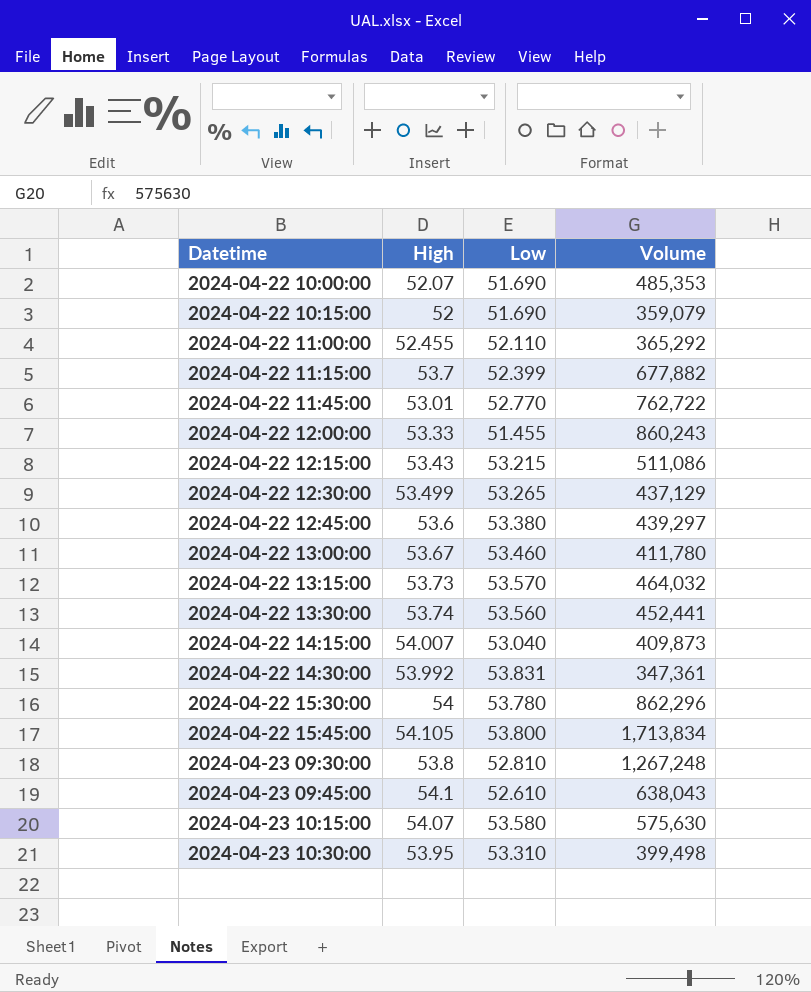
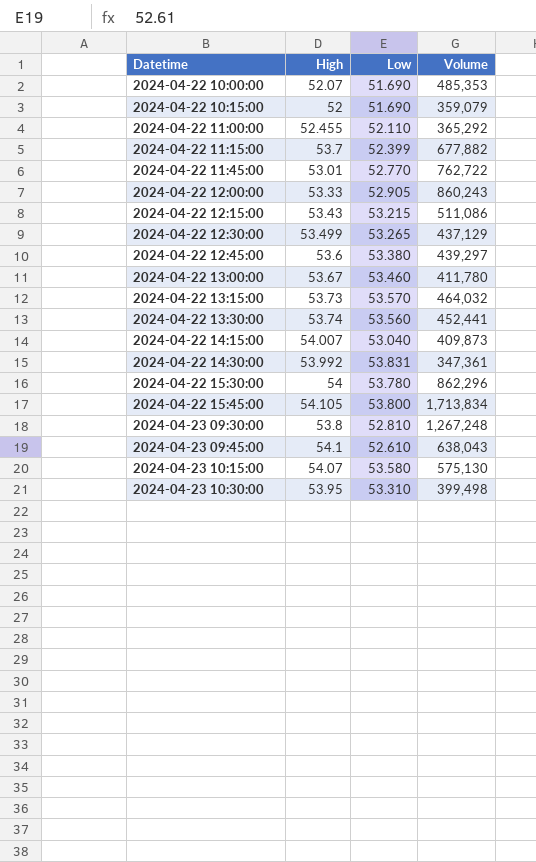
2024-04-22 12:00:00 | Low: 51.455 -> 52.905
2024-04-23 10:15:00 | Volume: 575,630 -> 575,130

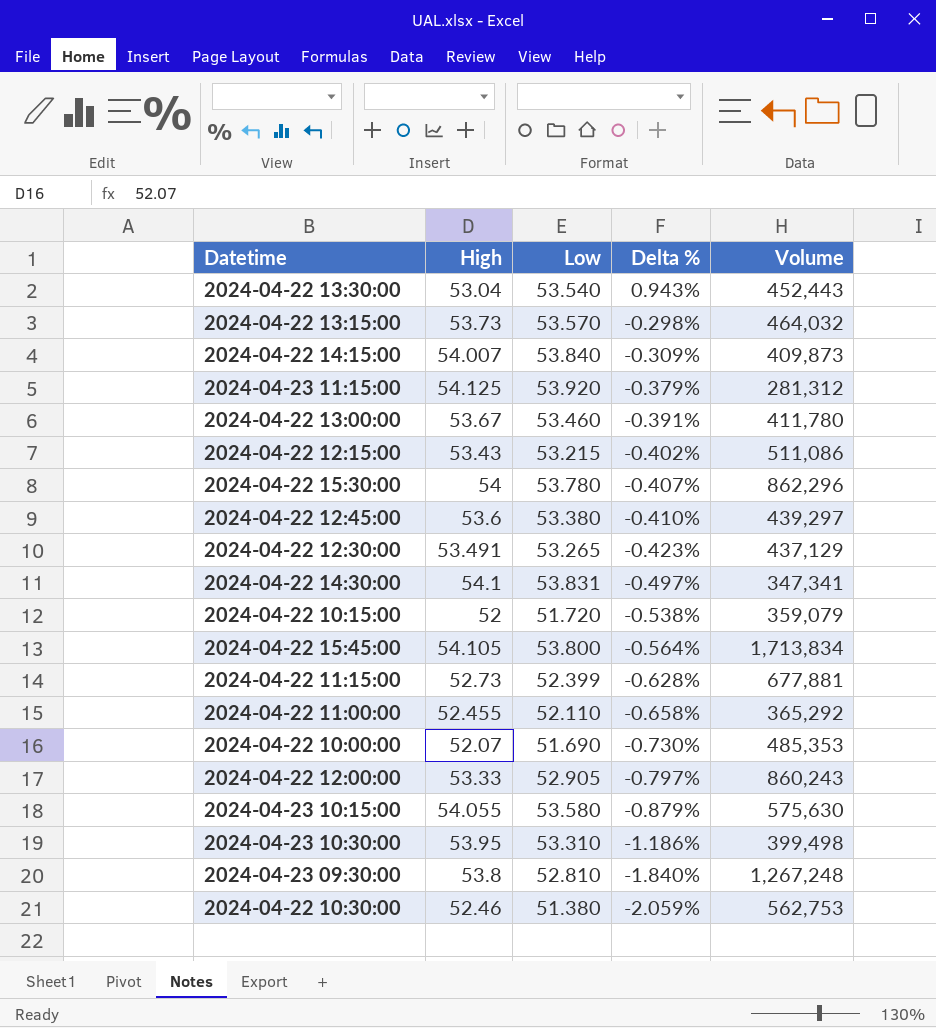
row order: Datetime ascending -> Delta % descending
column Delta % | formula: none -> ([Low] - [High]) / [High]
row 2024-04-22 11:45:00: 53.01 | 52.770 | 762,722 -> none
row 2024-04-23 09:45:00: 54.1 | 52.610 | 638,043 -> none
2024-04-22 13:30:00 | High: 53.74 -> 53.04
2024-04-22 13:30:00 | Low: 53.560 -> 53.540
2024-04-22 13:30:00 | Volume: 452,441 -> 452,443
2024-04-22 14:15:00 | Low: 53.040 -> 53.840
row 2024-04-23 11:15:00: none -> 54.125 | 53.920 | -0.379% | 281,312
2024-04-22 12:30:00 | High: 53.499 -> 53.491
2024-04-22 14:30:00 | High: 53.992 -> 54.1
2024-04-22 14:30:00 | Volume: 347,361 -> 347,341
2024-04-22 10:15:00 | Low: 51.690 -> 51.720
2024-04-22 11:15:00 | High: 53.7 -> 52.73
2024-04-22 11:15:00 | Volume: 677,882 -> 677,881
2024-04-23 10:15:00 | High: 54.07 -> 54.055
2024-04-23 10:15:00 | Volume: 575,130 -> 575,630
row 2024-04-22 10:30:00: none -> 52.46 | 51.380 | -2.059% | 562,753

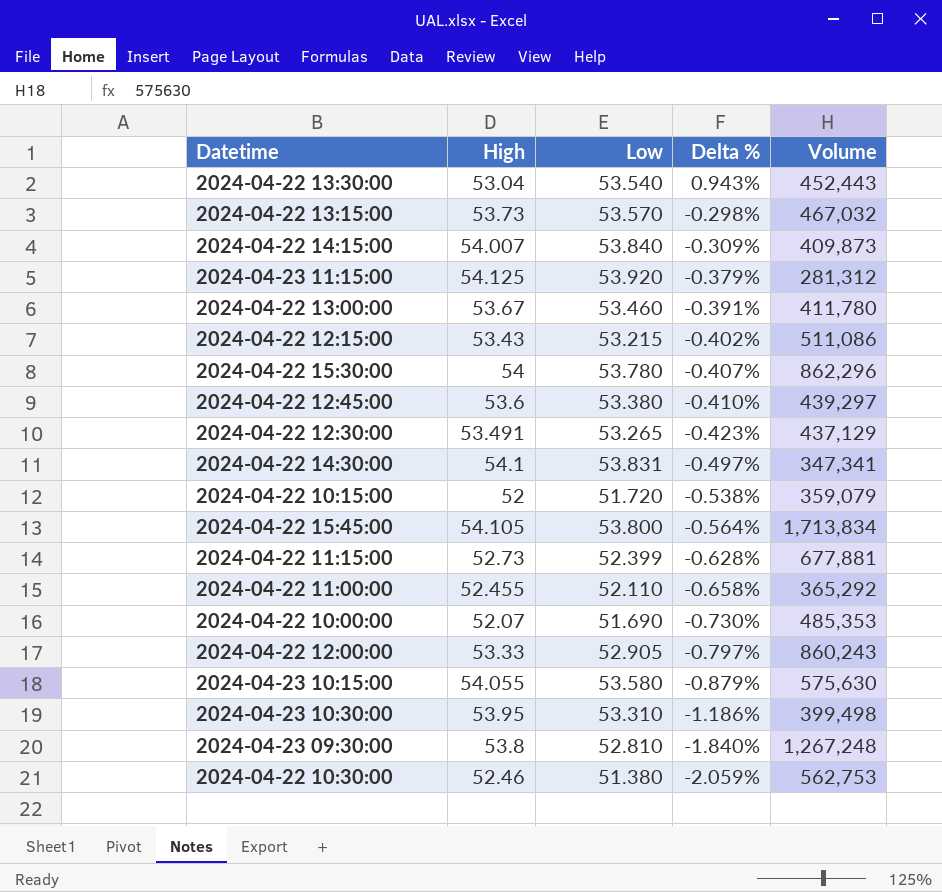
2024-04-22 13:15:00 | Volume: 464,032 -> 467,032

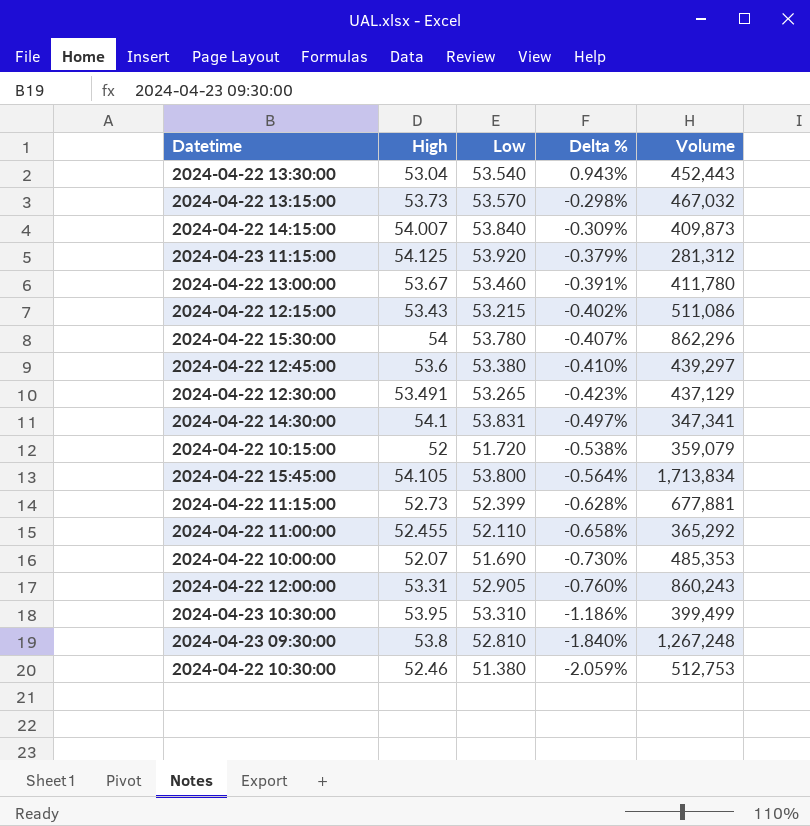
row 2024-04-23 10:15:00: 54.055 | 53.580 | -0.879% | 575,630 -> none
2024-04-22 12:00:00 | High: 53.33 -> 53.31
2024-04-22 12:00:00 | Delta %: -0.797% -> -0.760%
2024-04-23 10:30:00 | Volume: 399,498 -> 399,499
2024-04-22 10:30:00 | Volume: 562,753 -> 512,753

